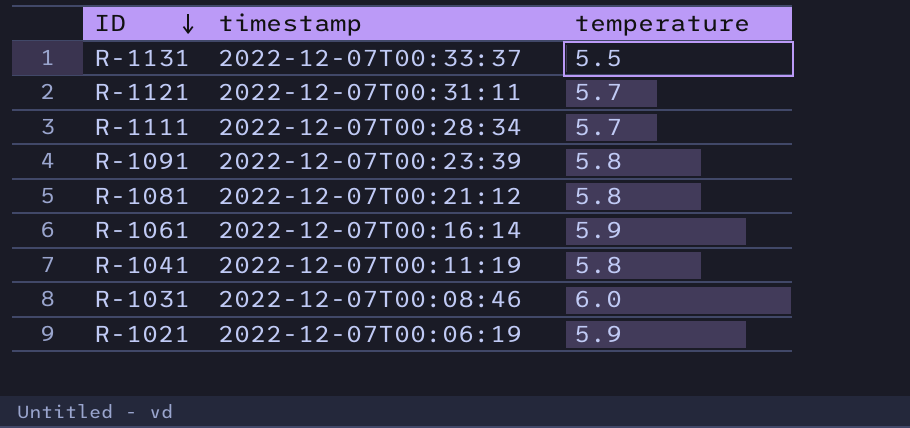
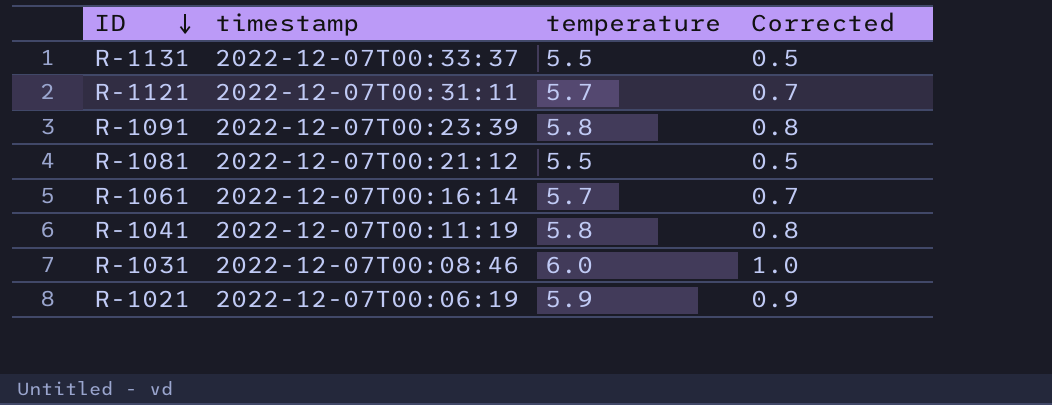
column Corrected | formula: none -> [temperature] - 5
row R-1111: 2022-12-07T00:28:34 | 5.7 -> none
R-1081 | temperature: 5.8 -> 5.5
R-1061 | temperature: 5.9 -> 5.7

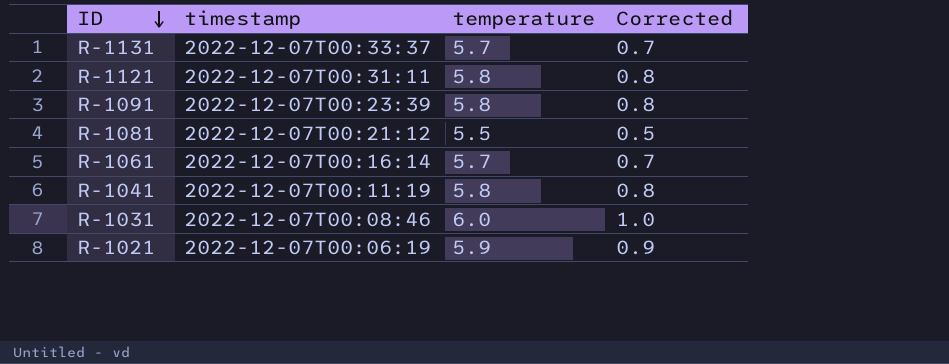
R-1131 | temperature: 5.5 -> 5.7
R-1131 | Corrected: 0.5 -> 0.7
R-1121 | temperature: 5.7 -> 5.8
R-1121 | Corrected: 0.7 -> 0.8

